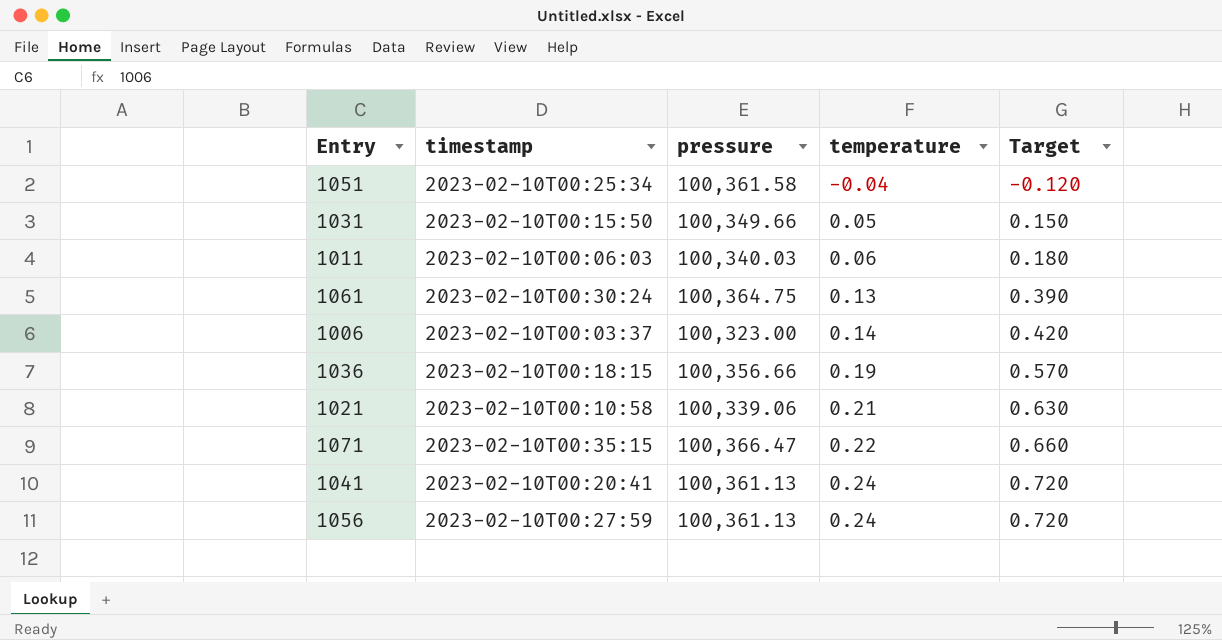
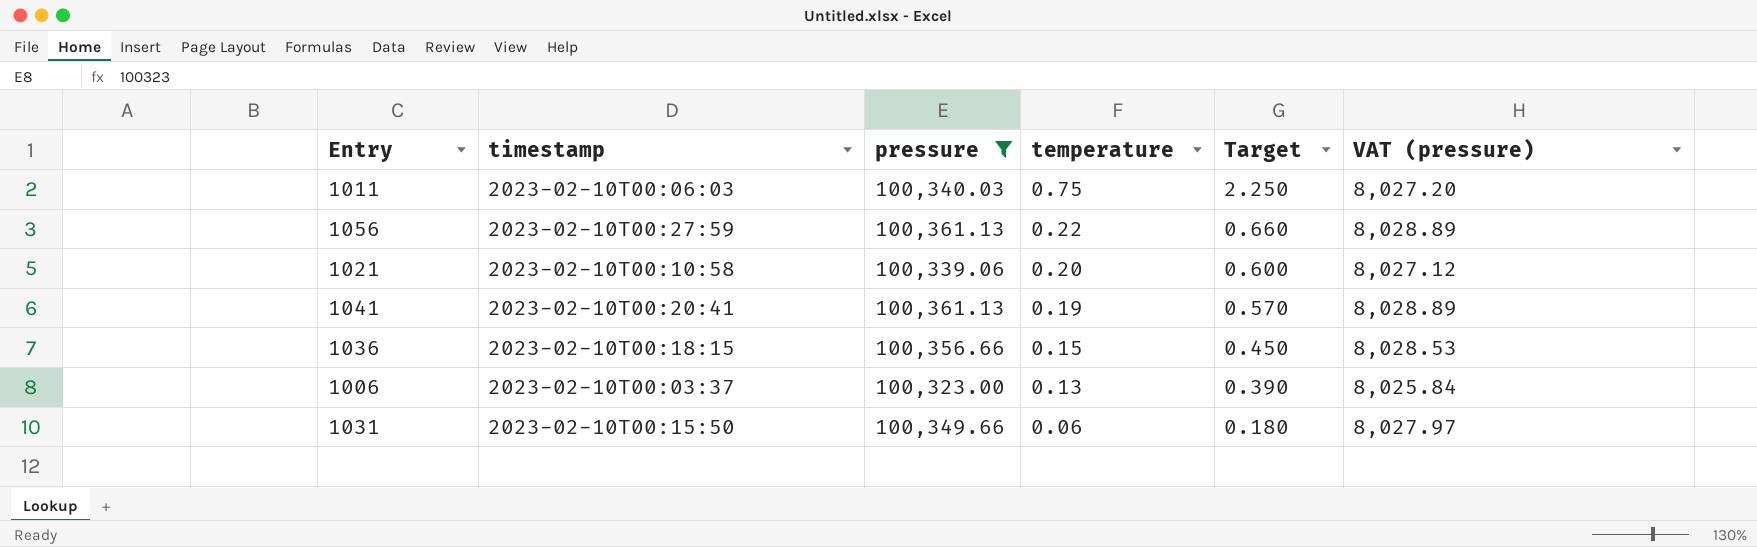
filter: none -> pressure <= 100,361.13
row order: temperature ascending -> temperature descending
column VAT (pressure) | formula: none -> [pressure] * 0.08
1011 | temperature: 0.06 -> 0.75
1011 | Target: 0.180 -> 2.250
1056 | temperature: 0.24 -> 0.22
1056 | Target: 0.720 -> 0.660
1021 | temperature: 0.21 -> 0.20
1021 | Target: 0.630 -> 0.600
1041 | temperature: 0.24 -> 0.19
1041 | Target: 0.720 -> 0.570
1036 | temperature: 0.19 -> 0.15
1036 | Target: 0.570 -> 0.450
1006 | temperature: 0.14 -> 0.13
1006 | Target: 0.420 -> 0.390
1031 | temperature: 0.05 -> 0.06
1031 | Target: 0.150 -> 0.180

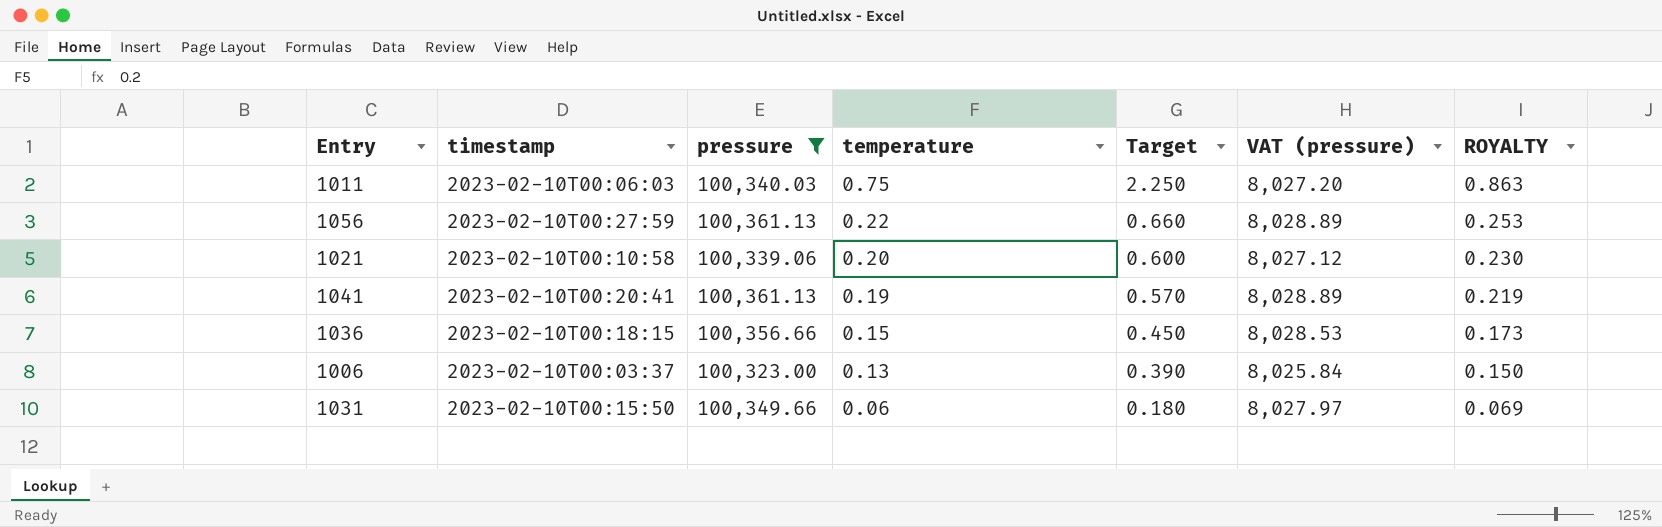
column ROYALTY | formula: none -> [temperature] * 1.15

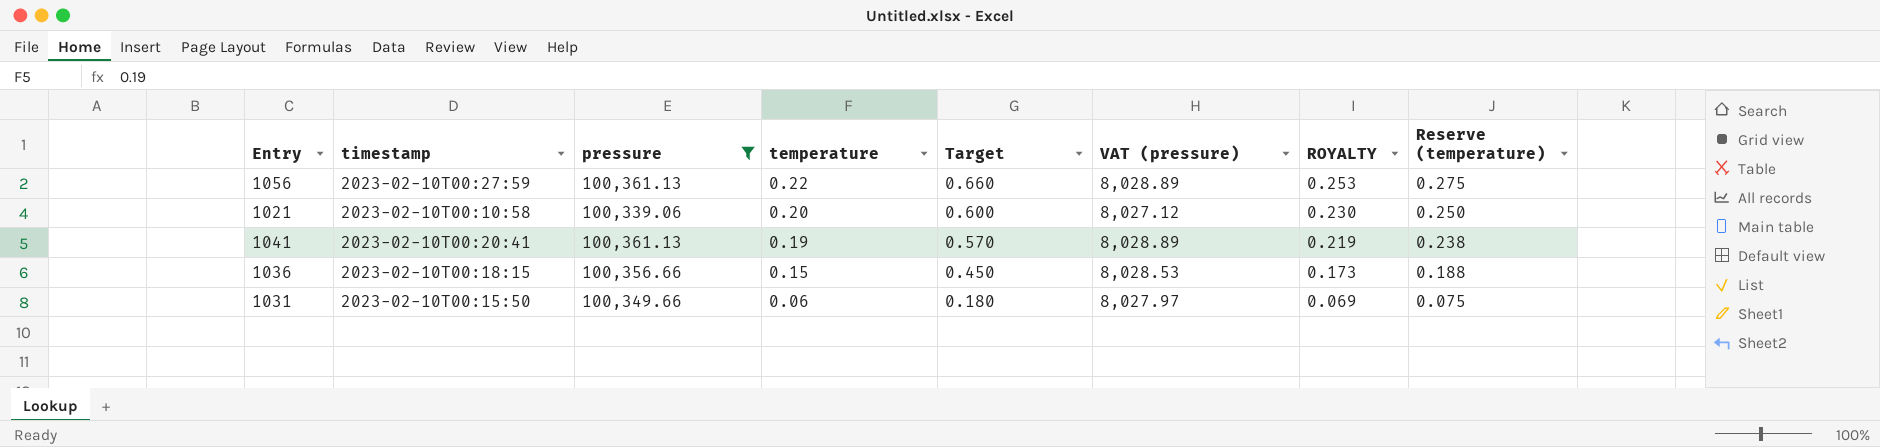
column Reserve (temperature) | formula: none -> [temperature] * 1.25
row 1011: 2023-02-10T00:06:03 | 100,340.03 | 0.75 | 2.250 | 8,027.20 | 0.863 -> none
row 1006: 2023-02-10T00:03:37 | 100,323.00 | 0.13 | 0.390 | 8,025.84 | 0.150 -> none

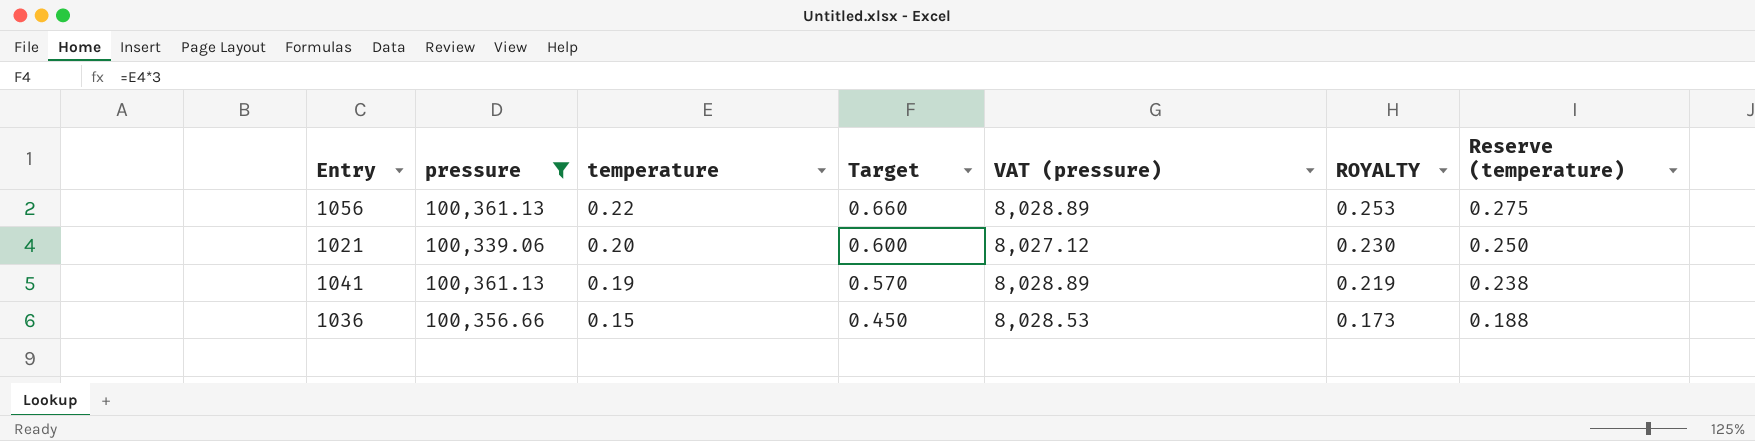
column timestamp | position: 2 -> none
row 1031: 2023-02-10T00:15:50 | 100,349.66 | 0.06 | 0.180 | 8,027.97 | 0.069 | 0.075 -> none

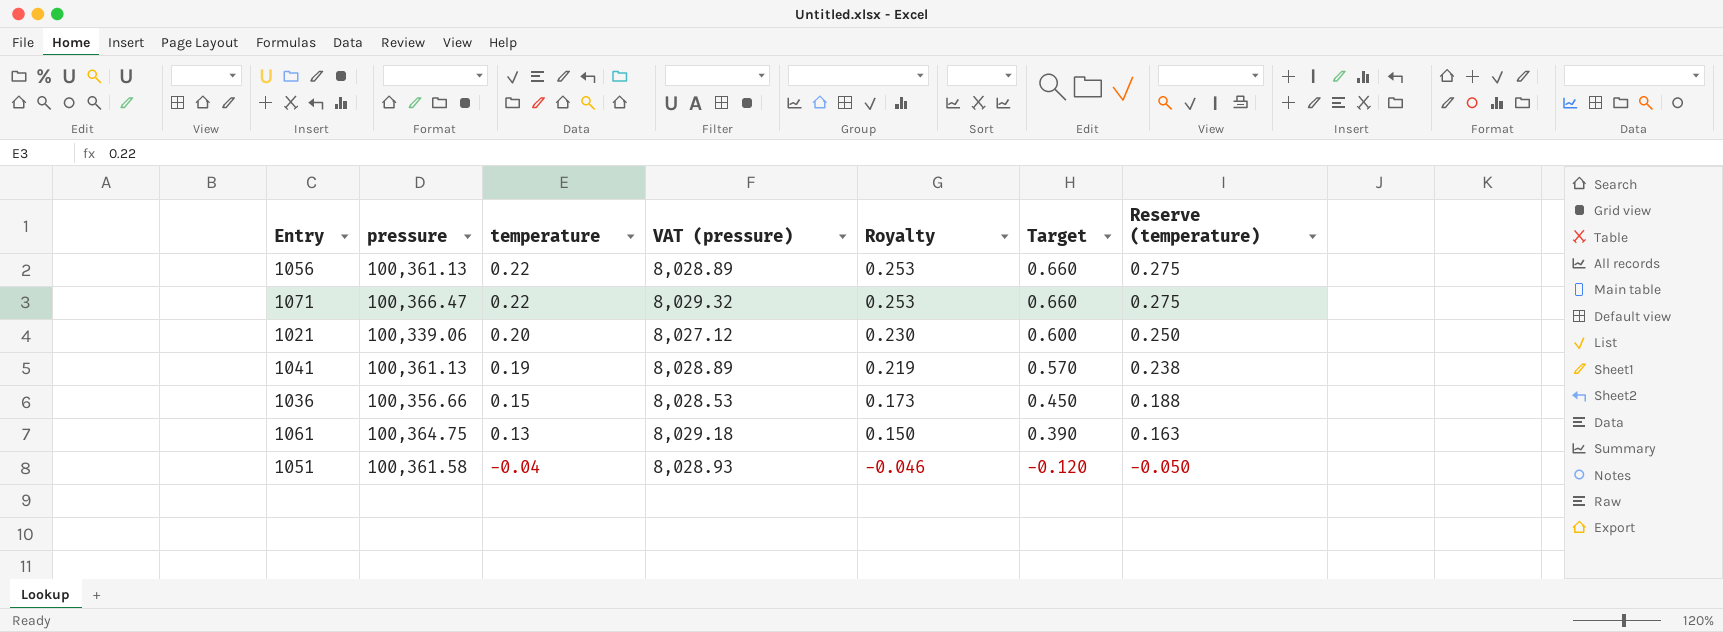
filter: pressure <= 100,361.13 -> none
column name: ROYALTY -> Royalty
column Target | position: 4 -> 6

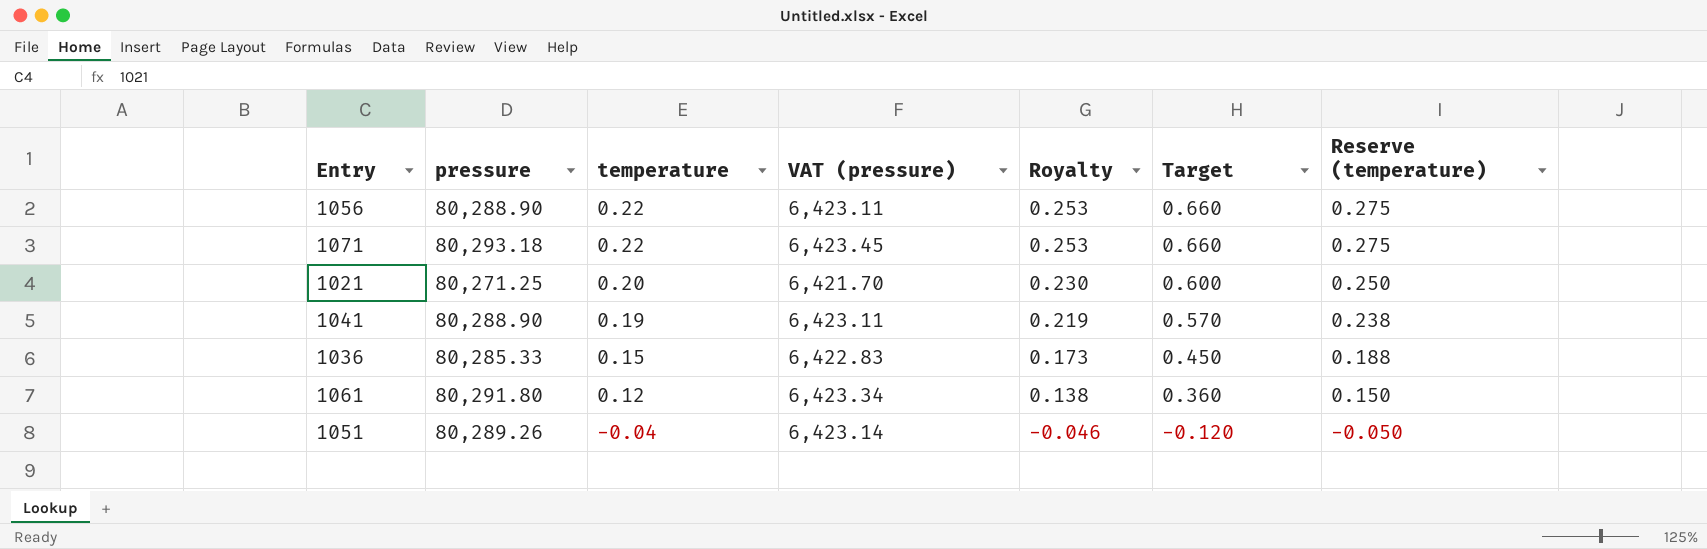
1056 | pressure: 100,361.13 -> 80,288.90
1056 | VAT (pressure): 8,028.89 -> 6,423.11
1071 | pressure: 100,366.47 -> 80,293.18
1071 | VAT (pressure): 8,029.32 -> 6,423.45
1021 | pressure: 100,339.06 -> 80,271.25
1021 | VAT (pressure): 8,027.12 -> 6,421.70
1041 | pressure: 100,361.13 -> 80,288.90
1041 | VAT (pressure): 8,028.89 -> 6,423.11
1036 | pressure: 100,356.66 -> 80,285.33
1036 | VAT (pressure): 8,028.53 -> 6,422.83
1061 | pressure: 100,364.75 -> 80,291.80
1061 | temperature: 0.13 -> 0.12
1061 | VAT (pressure): 8,029.18 -> 6,423.34
1061 | Royalty: 0.150 -> 0.138
1061 | Target: 0.390 -> 0.360
1061 | Reserve (temperature): 0.163 -> 0.150
1051 | pressure: 100,361.58 -> 80,289.26
1051 | VAT (pressure): 8,028.93 -> 6,423.14

